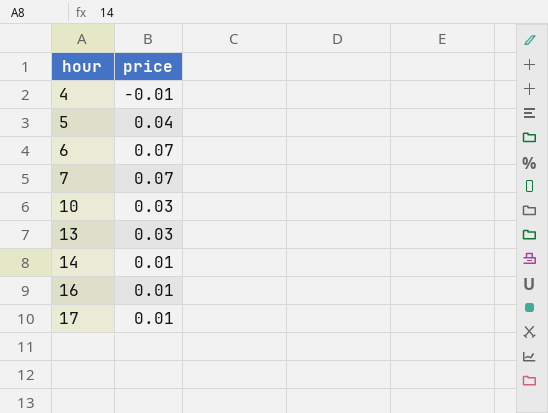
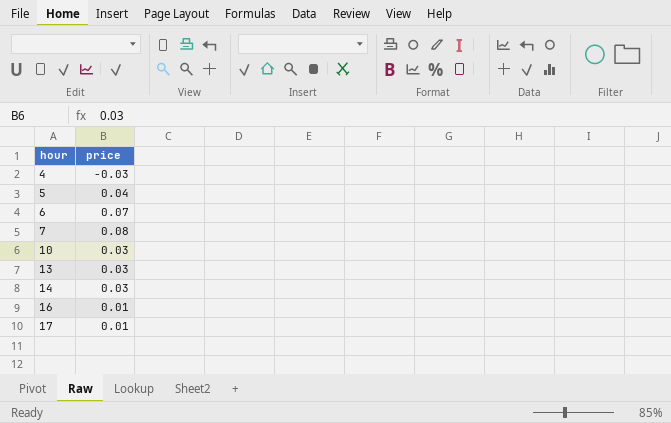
4 | price: -0.01 -> -0.03
7 | price: 0.07 -> 0.08
14 | price: 0.01 -> 0.03

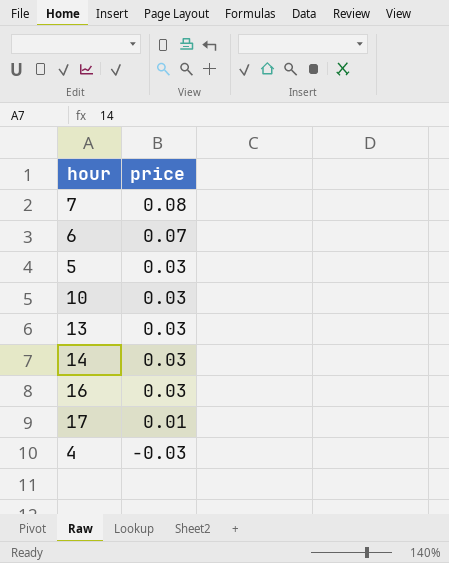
row order: hour ascending -> price descending
5 | price: 0.04 -> 0.03
16 | price: 0.01 -> 0.03

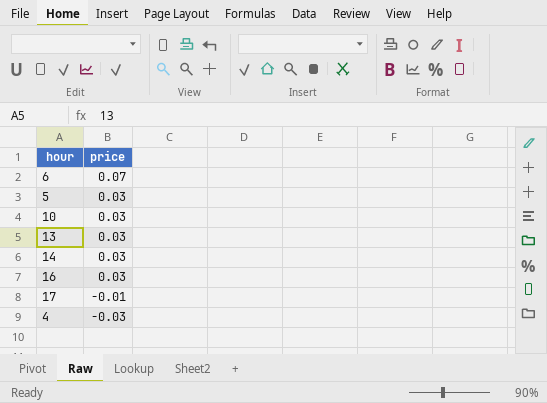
row 7: 0.08 -> none
17 | price: 0.01 -> -0.01

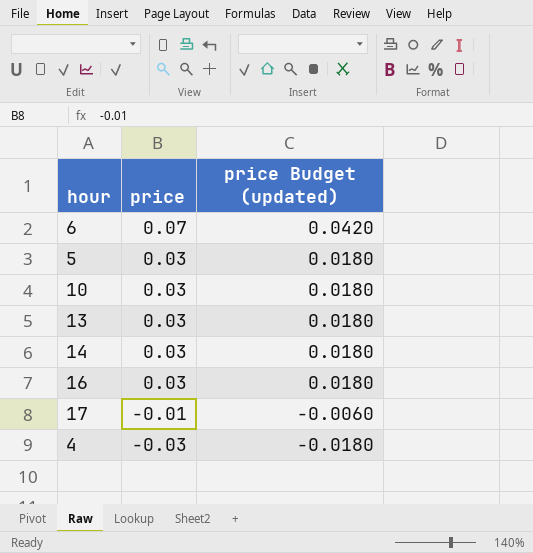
column price Budget (updated) | formula: none -> [price] * 0.6

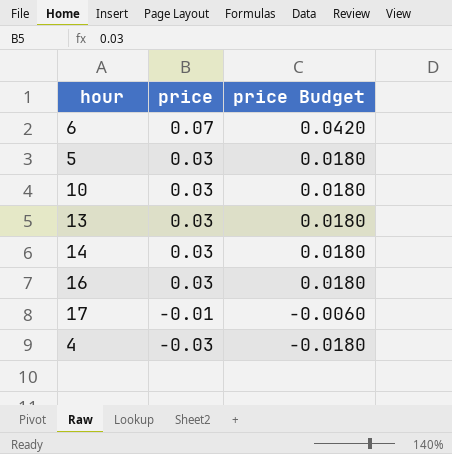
column name: price Budget (updated) -> price Budget

